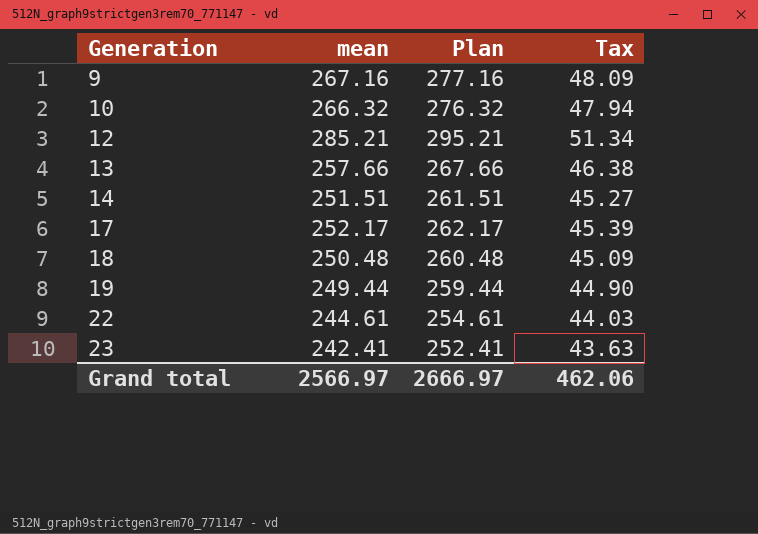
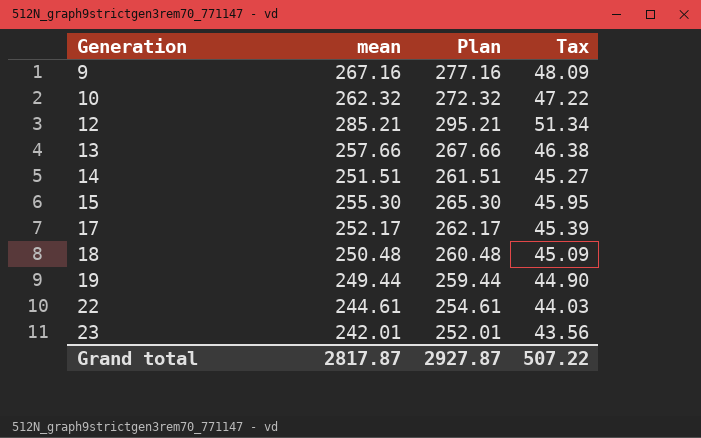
10 | mean: 266.32 -> 262.32
10 | Plan: 276.32 -> 272.32
10 | Tax: 47.94 -> 47.22
row 15: none -> 255.30 | 265.30 | 45.95
23 | mean: 242.41 -> 242.01
23 | Plan: 252.41 -> 252.01
23 | Tax: 43.63 -> 43.56
Grand total | mean: 2566.97 -> 2817.87
Grand total | Plan: 2666.97 -> 2927.87
Grand total | Tax: 462.06 -> 507.22

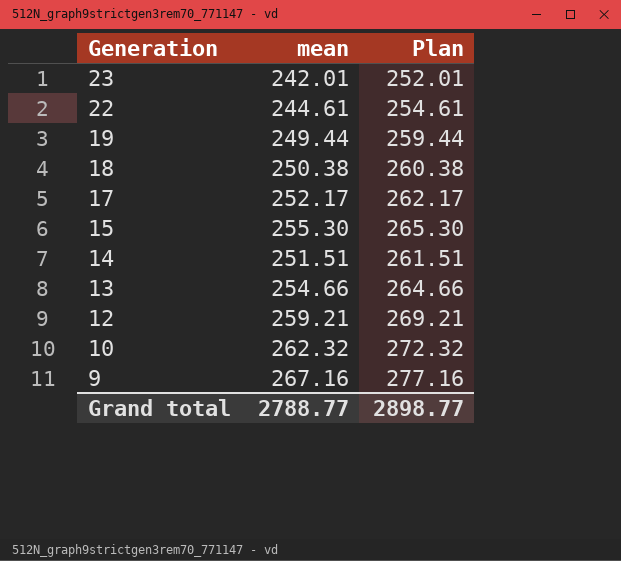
row order: Generation ascending -> Generation descending
column Tax | formula: [mean] * 0.18 -> none
18 | mean: 250.48 -> 250.38
18 | Plan: 260.48 -> 260.38
13 | mean: 257.66 -> 254.66
13 | Plan: 267.66 -> 264.66
12 | mean: 285.21 -> 259.21
12 | Plan: 295.21 -> 269.21
Grand total | mean: 2817.87 -> 2788.77
Grand total | Plan: 2927.87 -> 2898.77

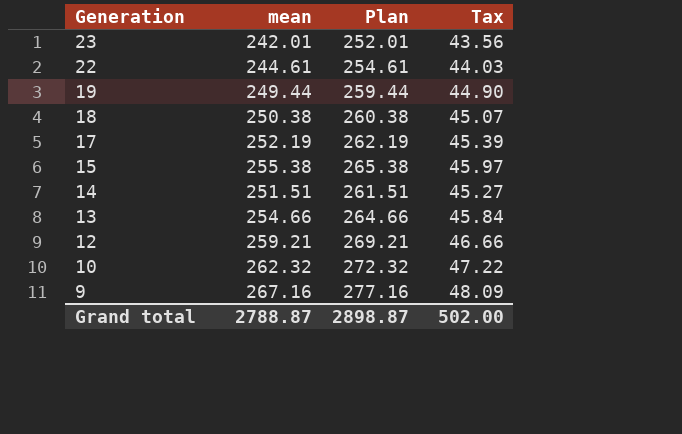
column Tax | formula: none -> [mean] * 0.18
17 | mean: 252.17 -> 252.19
17 | Plan: 262.17 -> 262.19
15 | mean: 255.30 -> 255.38
15 | Plan: 265.30 -> 265.38
Grand total | mean: 2788.77 -> 2788.87
Grand total | Plan: 2898.77 -> 2898.87

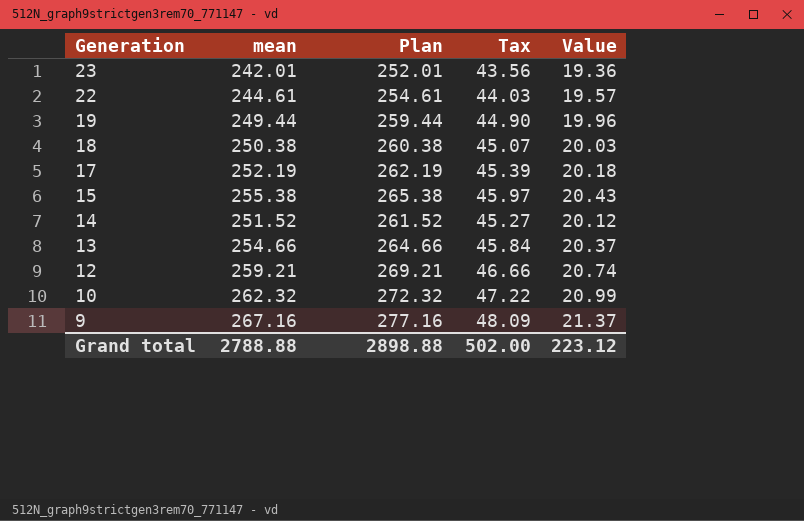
column Value | formula: none -> [mean] * 0.08
14 | mean: 251.51 -> 251.52
14 | Plan: 261.51 -> 261.52
Grand total | mean: 2788.87 -> 2788.88
Grand total | Plan: 2898.87 -> 2898.88

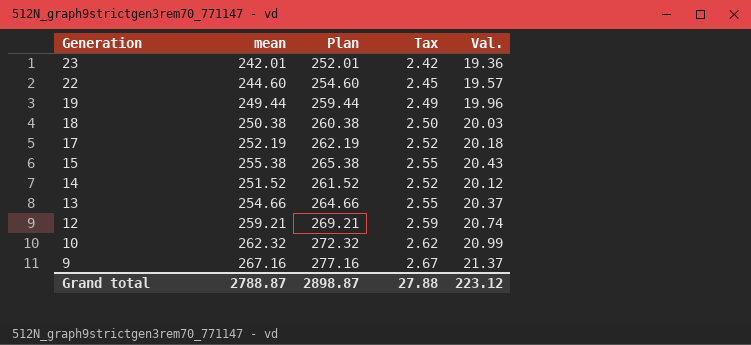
column Tax | formula: [mean] * 0.18 -> [mean] * 0.01
column name: Value -> Val.
22 | mean: 244.61 -> 244.60
22 | Plan: 254.61 -> 254.60
Grand total | mean: 2788.88 -> 2788.87
Grand total | Plan: 2898.88 -> 2898.87
Grand total | Tax: 502.00 -> 27.88

